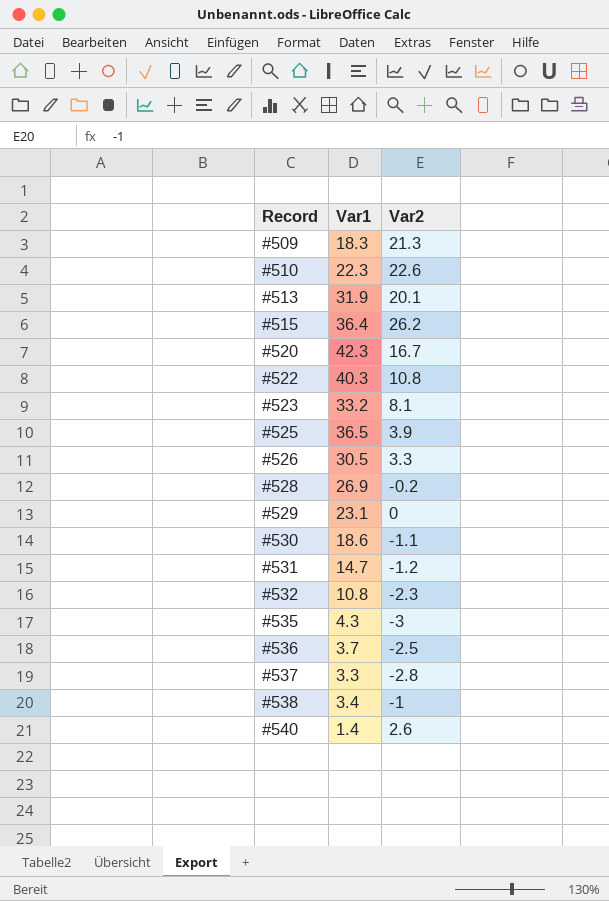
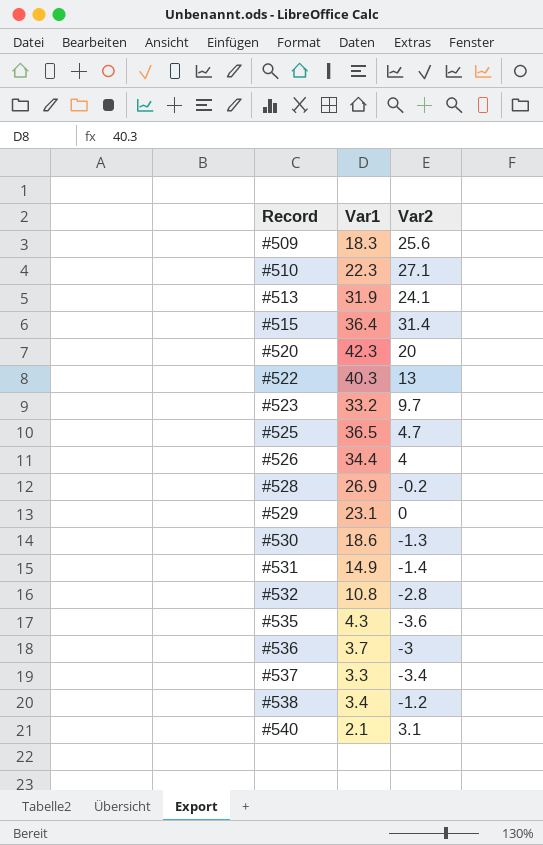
#509 | Var2: 21.3 -> 25.6
#510 | Var2: 22.6 -> 27.1
#513 | Var2: 20.1 -> 24.1
#515 | Var2: 26.2 -> 31.4
#520 | Var2: 16.7 -> 20
#522 | Var2: 10.8 -> 13
#523 | Var2: 8.1 -> 9.7
#525 | Var2: 3.9 -> 4.7
#526 | Var1: 30.5 -> 34.4
#526 | Var2: 3.3 -> 4
#530 | Var2: -1.1 -> -1.3
#531 | Var1: 14.7 -> 14.9
#531 | Var2: -1.2 -> -1.4
#532 | Var2: -2.3 -> -2.8
#535 | Var2: -3 -> -3.6
#536 | Var2: -2.5 -> -3
#537 | Var2: -2.8 -> -3.4
#538 | Var2: -1 -> -1.2
#540 | Var1: 1.4 -> 2.1
#540 | Var2: 2.6 -> 3.1

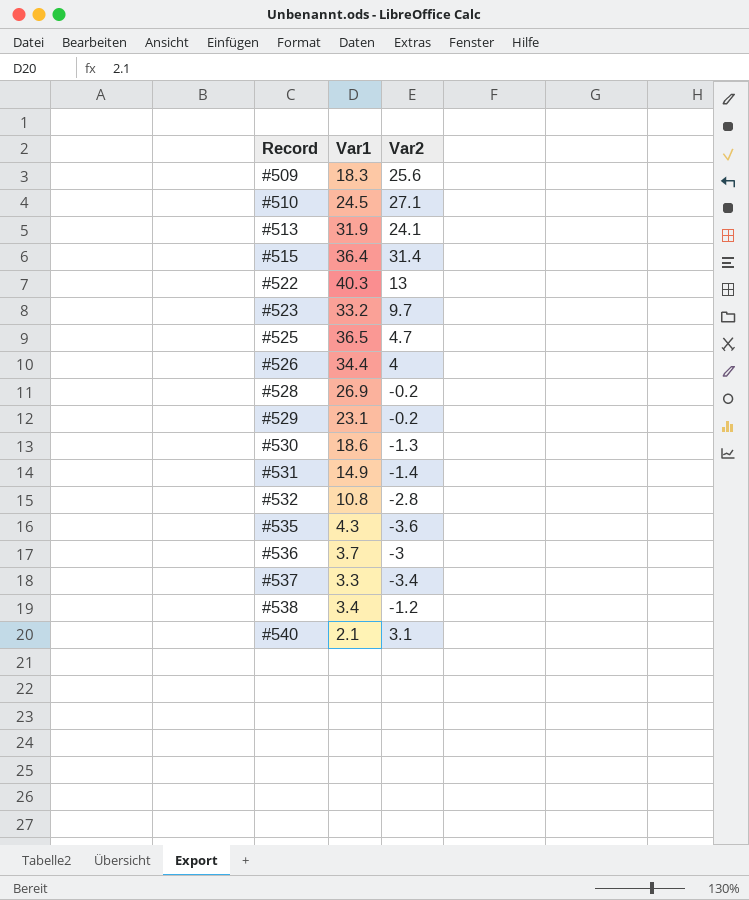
row #520: 42.3 | 20 -> none
#510 | Var1: 22.3 -> 24.5
#529 | Var2: 0 -> -0.2

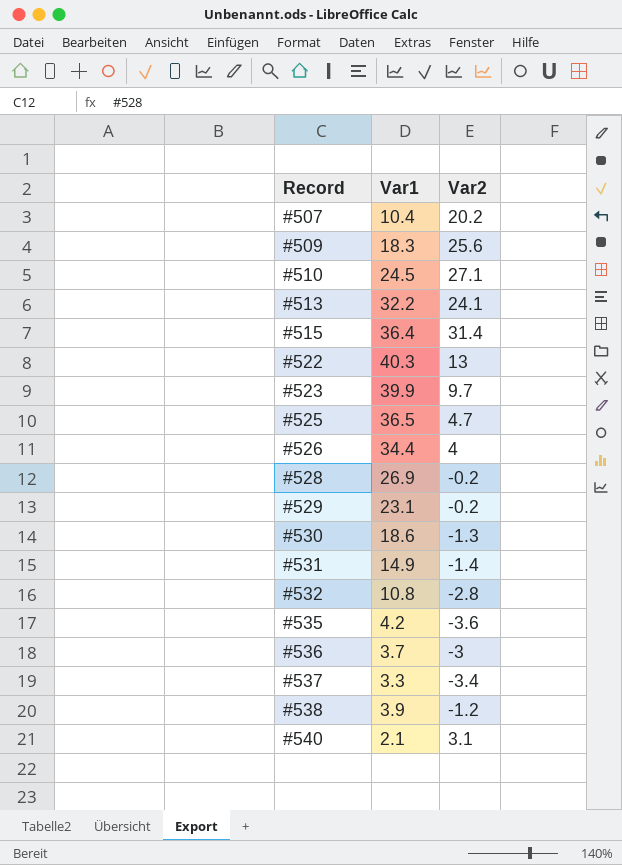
row #507: none -> 10.4 | 20.2
#513 | Var1: 31.9 -> 32.2
#523 | Var1: 33.2 -> 39.9
#535 | Var1: 4.3 -> 4.2
#538 | Var1: 3.4 -> 3.9

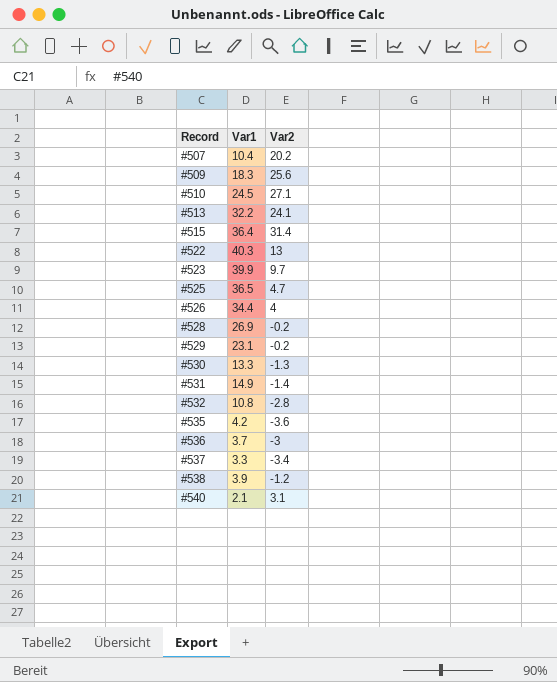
#530 | Var1: 18.6 -> 13.3

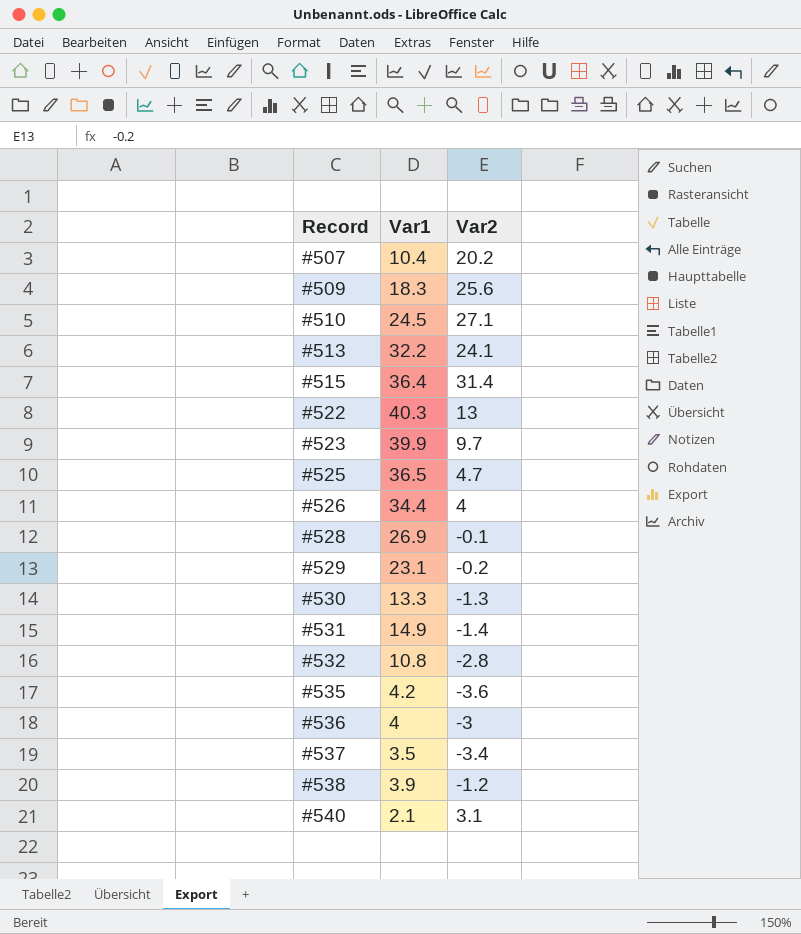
#528 | Var2: -0.2 -> -0.1
#536 | Var1: 3.7 -> 4
#537 | Var1: 3.3 -> 3.5

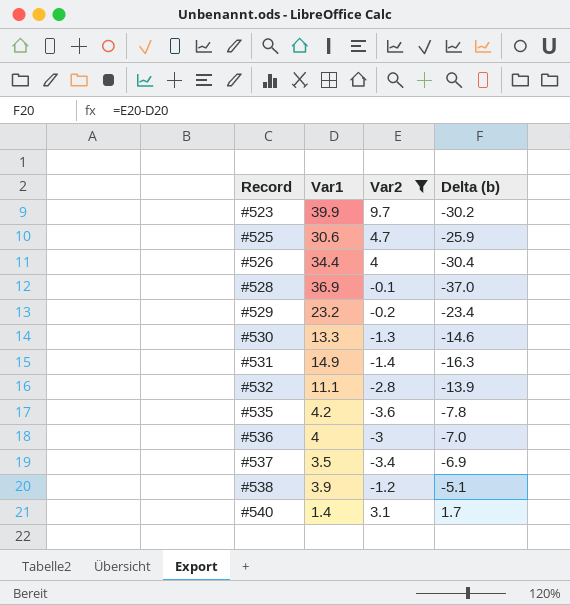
filter: none -> Var2 <= 9.7
column Delta (b) | formula: none -> [Var2] - [Var1]
#525 | Var1: 36.5 -> 30.6
#528 | Var1: 26.9 -> 36.9
#529 | Var1: 23.1 -> 23.2
#532 | Var1: 10.8 -> 11.1
#540 | Var1: 2.1 -> 1.4

